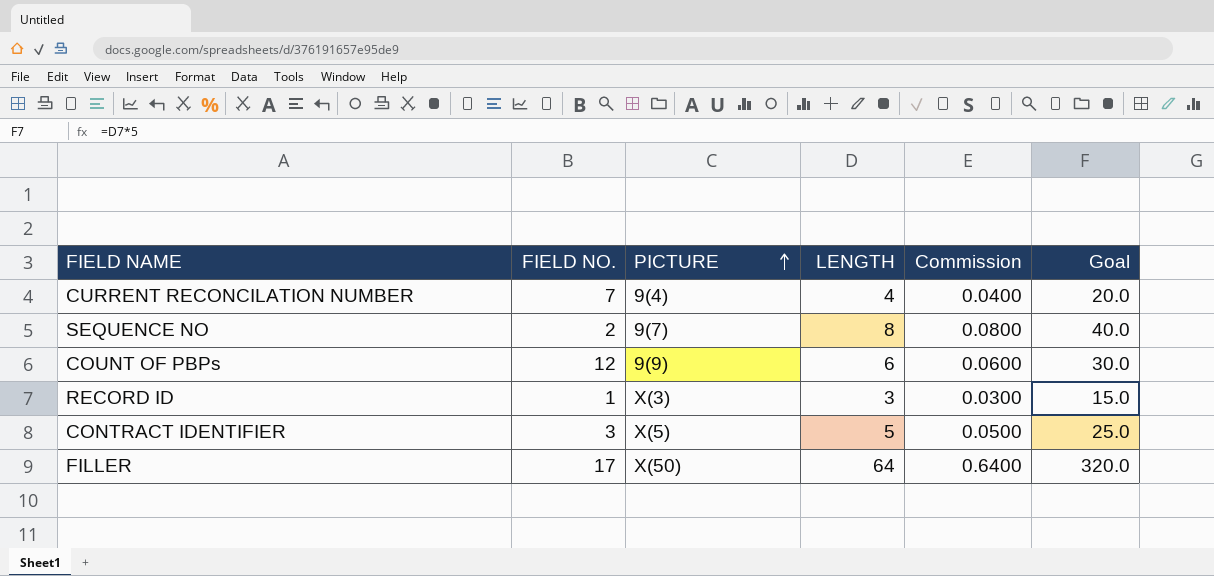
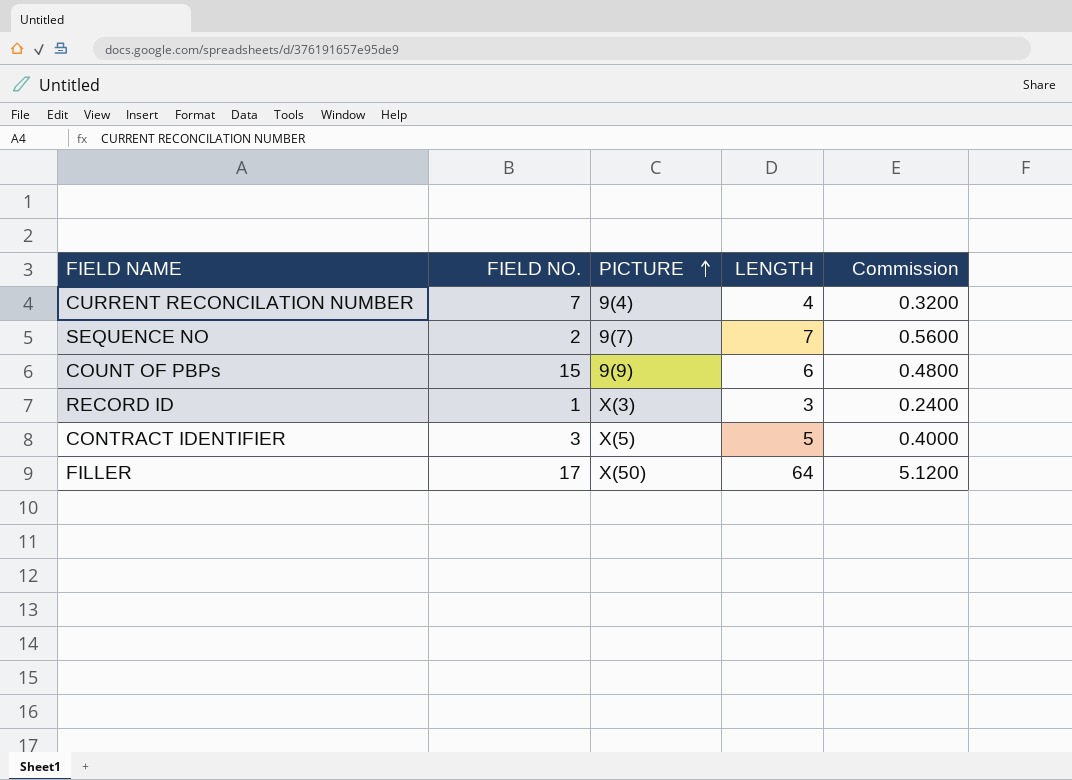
column Goal | formula: [LENGTH] * 5 -> none
column Commission | formula: [LENGTH] * 0.01 -> [LENGTH] * 0.08
SEQUENCE NO | LENGTH: 8 -> 7
COUNT OF PBPs | FIELD NO.: 12 -> 15

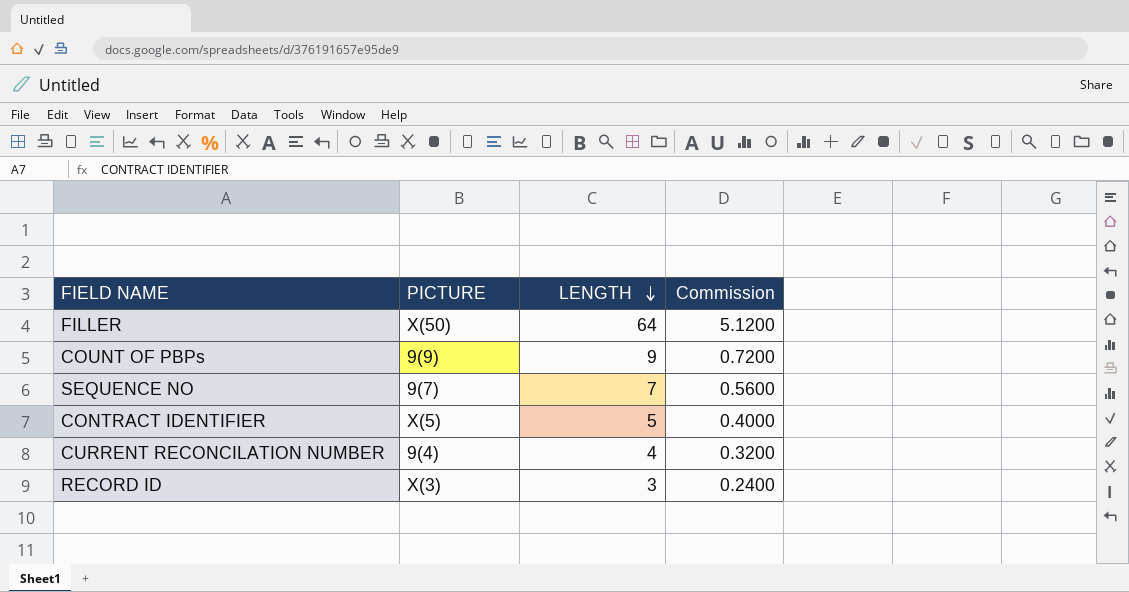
row order: PICTURE ascending -> LENGTH descending
column FIELD NO. | position: 2 -> none
COUNT OF PBPs | LENGTH: 6 -> 9
COUNT OF PBPs | Commission: 0.4800 -> 0.7200

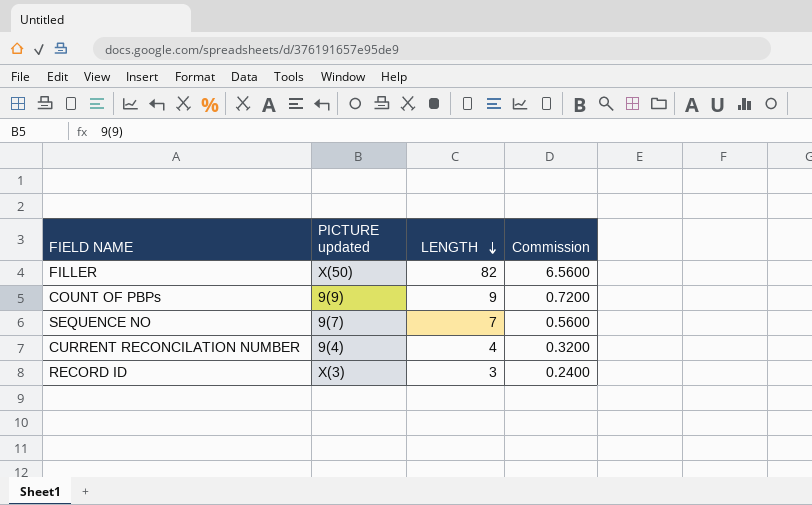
column name: PICTURE -> PICTURE updated
row CONTRACT IDENTIFIER: X(5) | 5 | 0.4000 -> none
FILLER | LENGTH: 64 -> 82
FILLER | Commission: 5.1200 -> 6.5600

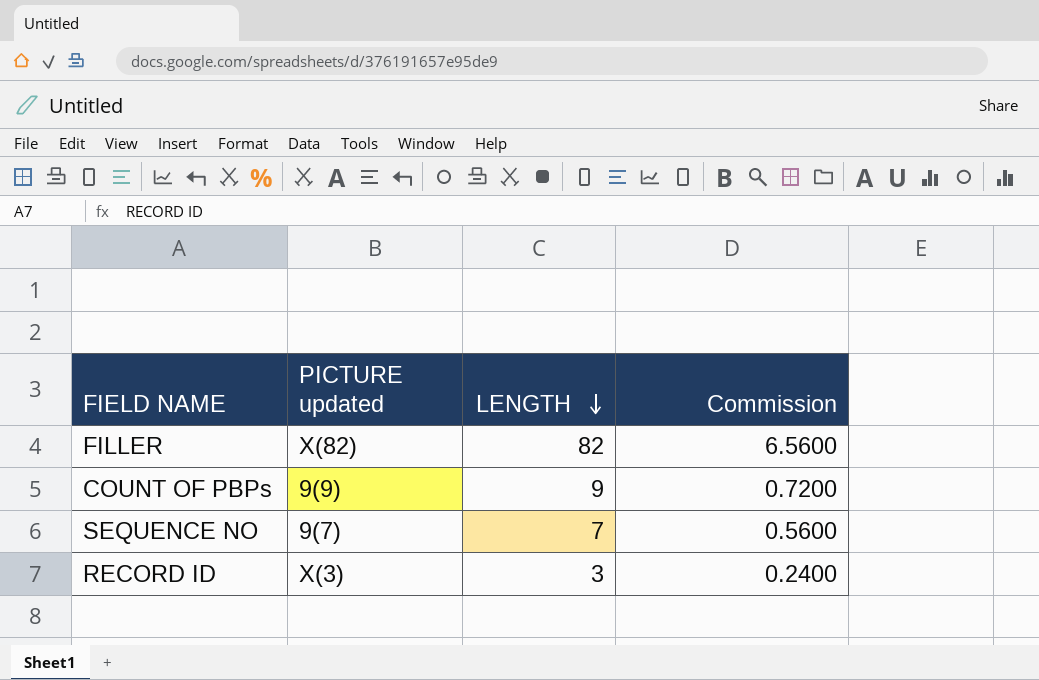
row CURRENT RECONCILATION NUMBER: 9(4) | 4 | 0.3200 -> none
FILLER | PICTURE updated: X(50) -> X(82)

